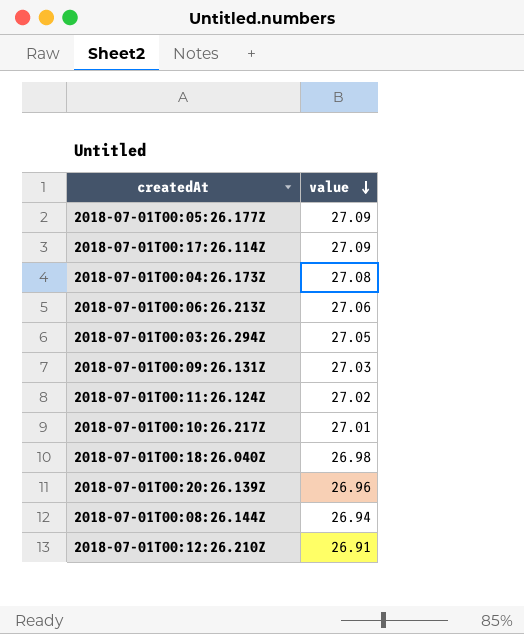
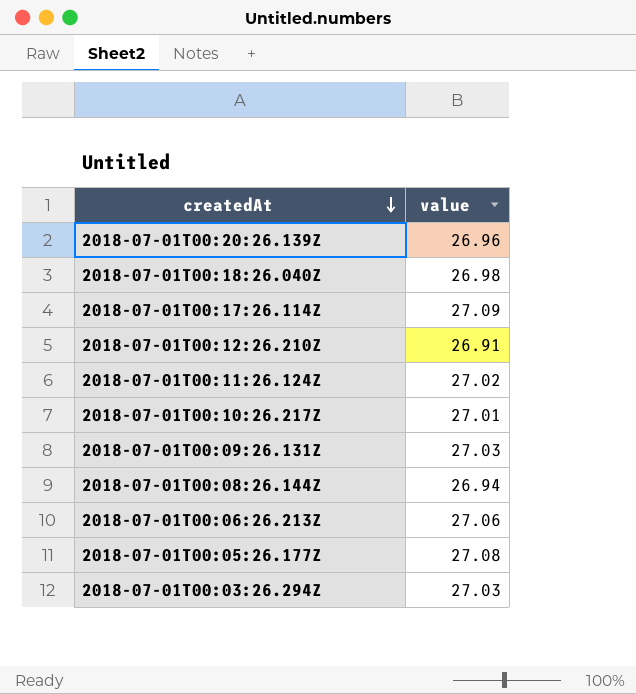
row order: value descending -> createdAt descending
row 2018-07-01T00:04:26.173Z: 27.08 -> none
2018-07-01T00:05:26.177Z | value: 27.09 -> 27.08
2018-07-01T00:03:26.294Z | value: 27.05 -> 27.03

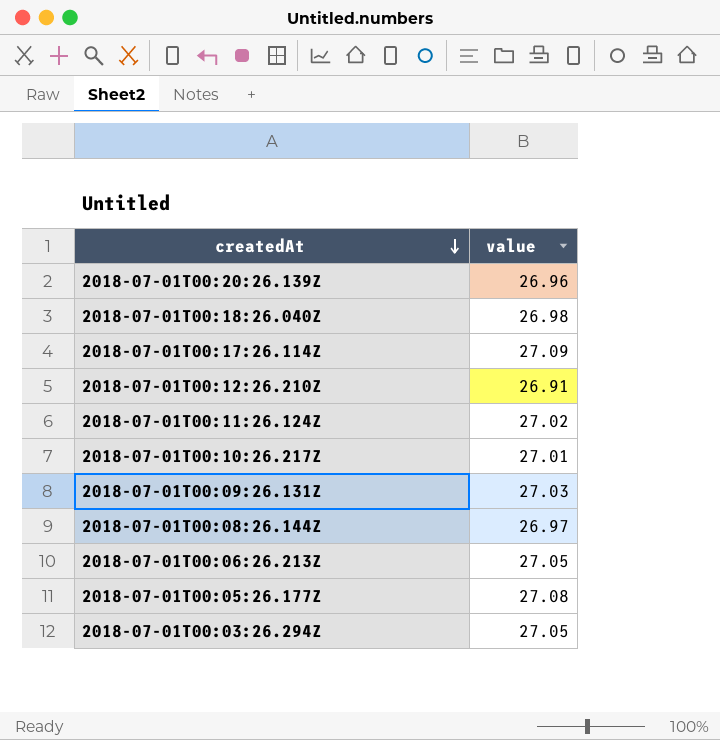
2018-07-01T00:08:26.144Z | value: 26.94 -> 26.97
2018-07-01T00:06:26.213Z | value: 27.06 -> 27.05
2018-07-01T00:03:26.294Z | value: 27.03 -> 27.05

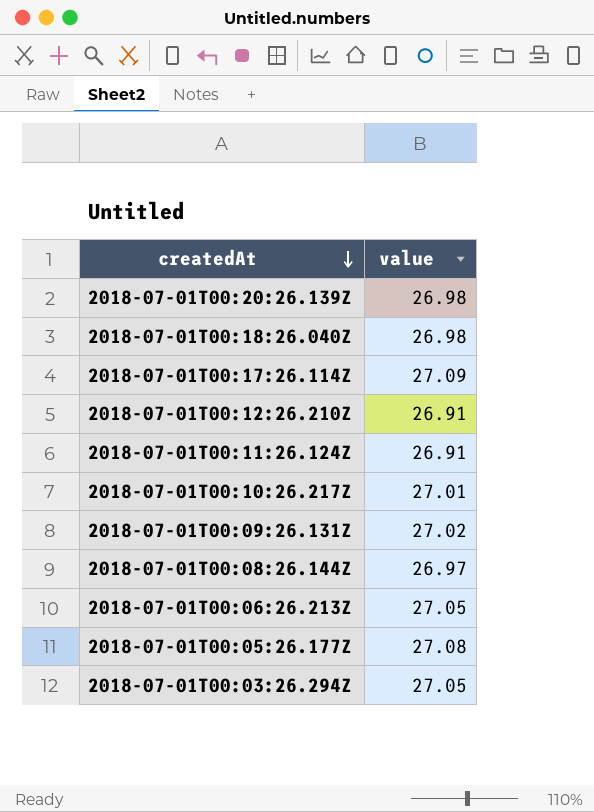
2018-07-01T00:20:26.139Z | value: 26.96 -> 26.98
2018-07-01T00:11:26.124Z | value: 27.02 -> 26.91
2018-07-01T00:09:26.131Z | value: 27.03 -> 27.02

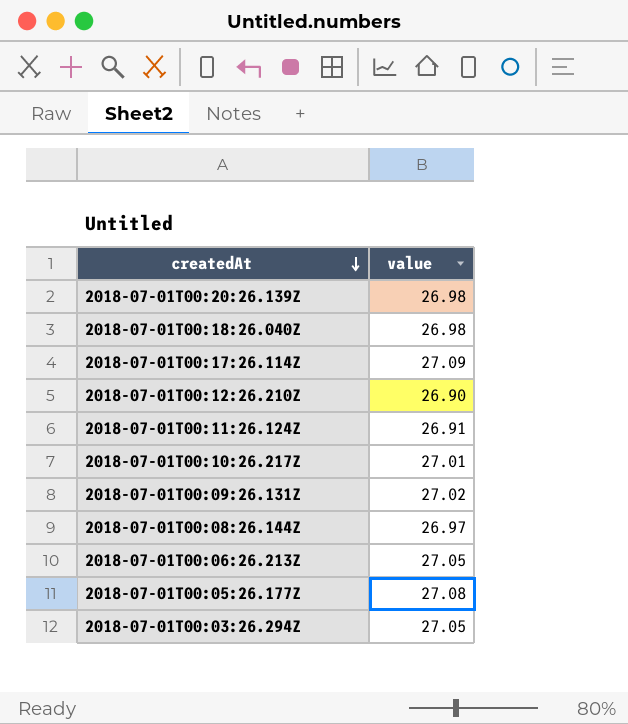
2018-07-01T00:12:26.210Z | value: 26.91 -> 26.90

